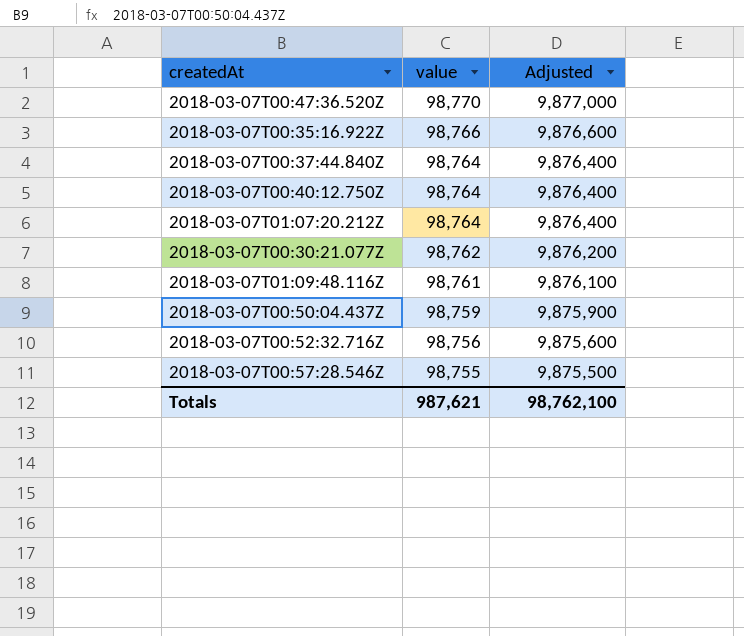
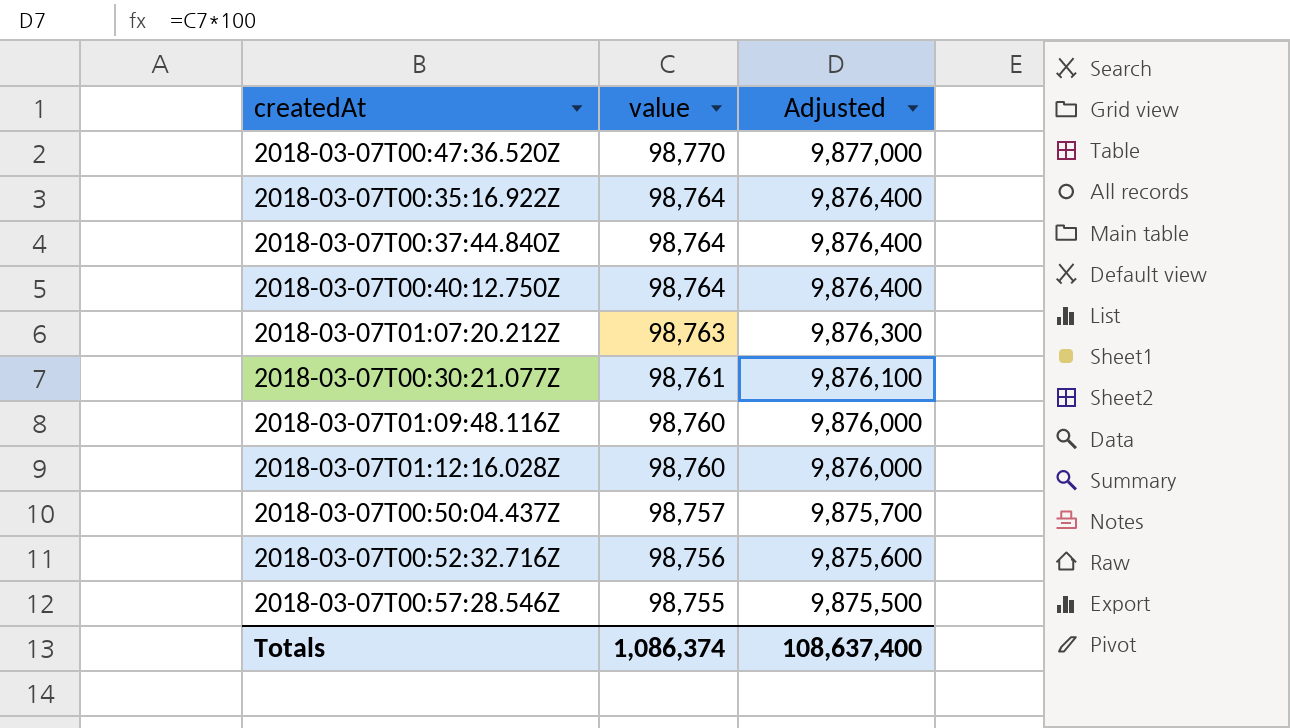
2018-03-07T00:35:16.922Z | value: 98,766 -> 98,764
2018-03-07T00:35:16.922Z | Adjusted: 9,876,600 -> 9,876,400
2018-03-07T01:07:20.212Z | value: 98,764 -> 98,763
2018-03-07T01:07:20.212Z | Adjusted: 9,876,400 -> 9,876,300
2018-03-07T00:30:21.077Z | value: 98,762 -> 98,761
2018-03-07T00:30:21.077Z | Adjusted: 9,876,200 -> 9,876,100
2018-03-07T01:09:48.116Z | value: 98,761 -> 98,760
2018-03-07T01:09:48.116Z | Adjusted: 9,876,100 -> 9,876,000
row 2018-03-07T01:12:16.028Z: none -> 98,760 | 9,876,000
2018-03-07T00:50:04.437Z | value: 98,759 -> 98,757
2018-03-07T00:50:04.437Z | Adjusted: 9,875,900 -> 9,875,700
Totals | value: 987,621 -> 1,086,374
Totals | Adjusted: 98,762,100 -> 108,637,400

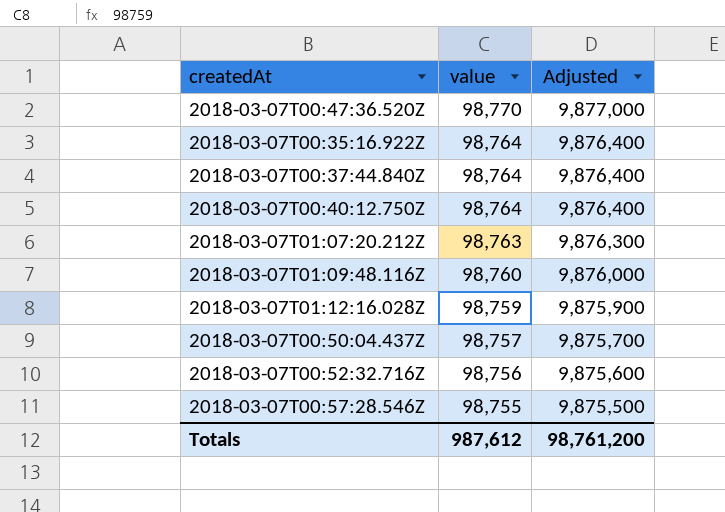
row 2018-03-07T00:30:21.077Z: 98,761 | 9,876,100 -> none
2018-03-07T01:12:16.028Z | value: 98,760 -> 98,759
2018-03-07T01:12:16.028Z | Adjusted: 9,876,000 -> 9,875,900
Totals | value: 1,086,374 -> 987,612
Totals | Adjusted: 108,637,400 -> 98,761,200

